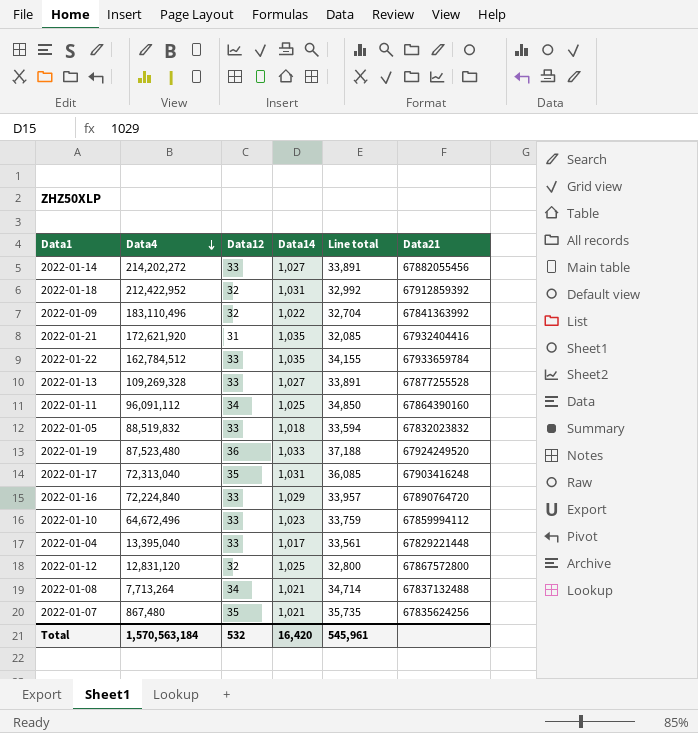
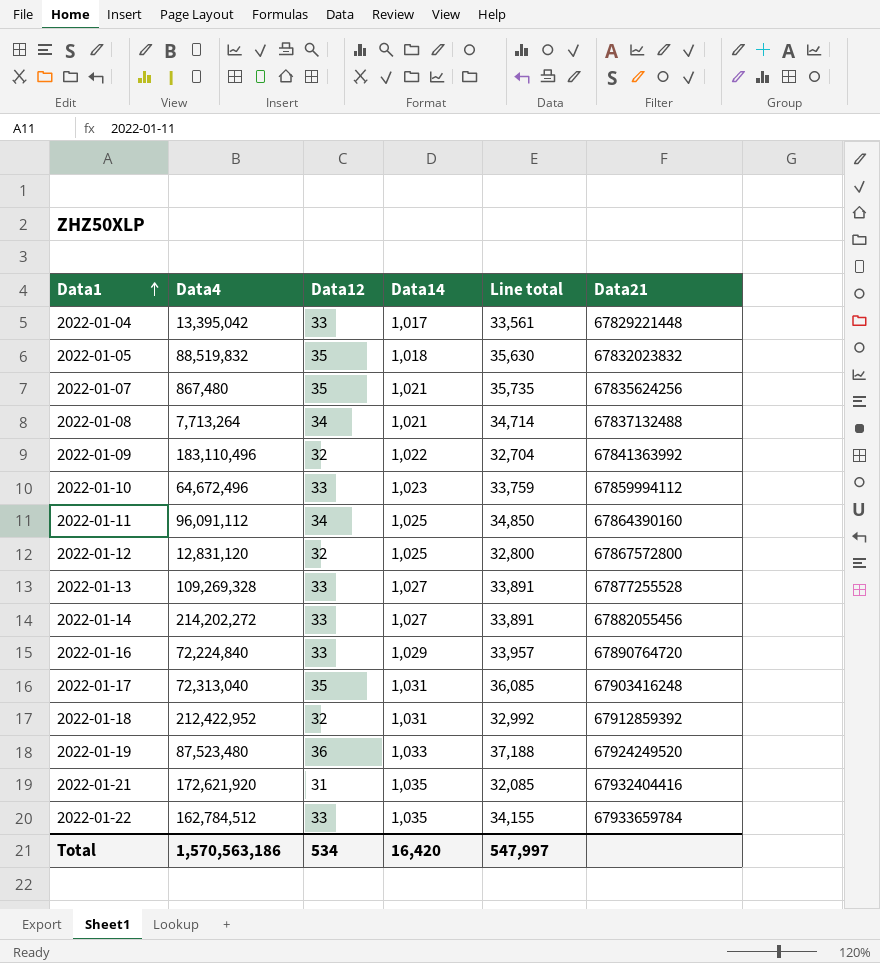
row order: Data4 descending -> Data1 ascending
2022-01-04 | Data4: 13,395,040 -> 13,395,042
2022-01-05 | Data12: 33 -> 35
2022-01-05 | Line total: 33,594 -> 35,630
Total | Data4: 1,570,563,184 -> 1,570,563,186
Total | Data12: 532 -> 534
Total | Line total: 545,961 -> 547,997

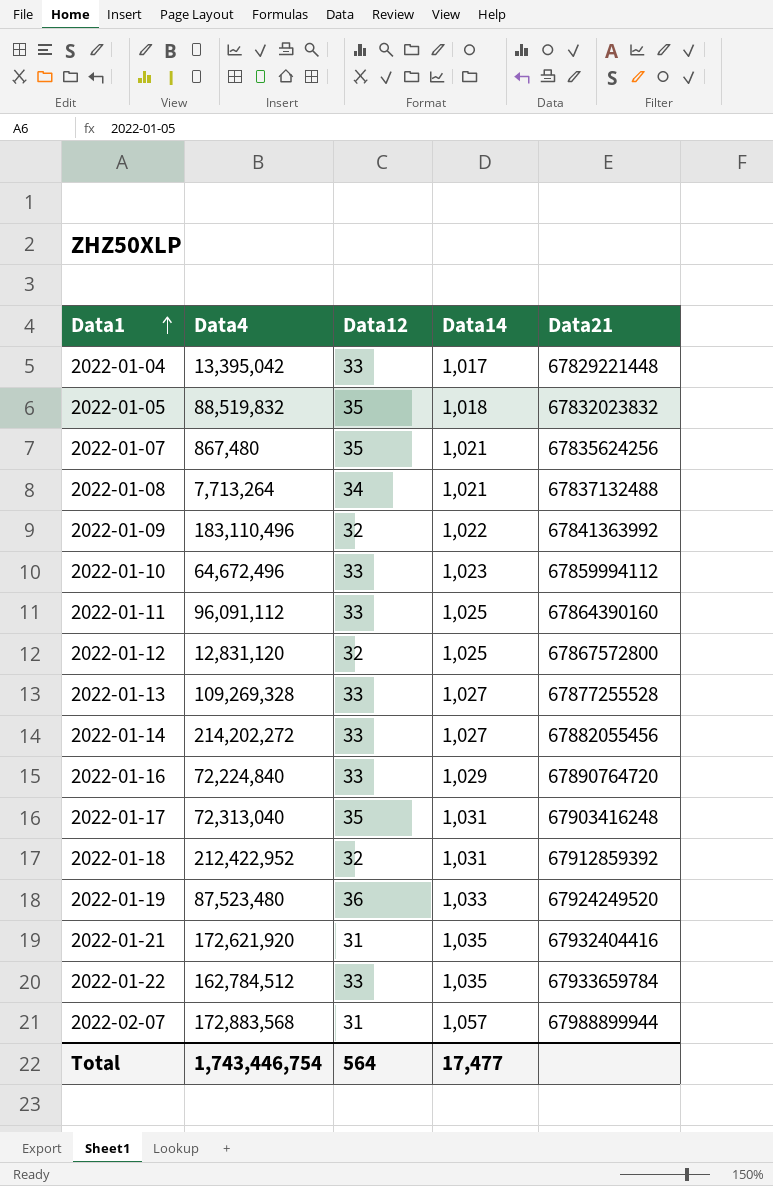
column Line total | formula: [Data12] * [Data14] -> none
2022-01-11 | Data12: 34 -> 33
row 2022-02-07: none -> 172,883,568 | 31 | 1,057 | 67988899944
Total | Data4: 1,570,563,186 -> 1,743,446,754
Total | Data12: 534 -> 564
Total | Data14: 16,420 -> 17,477

